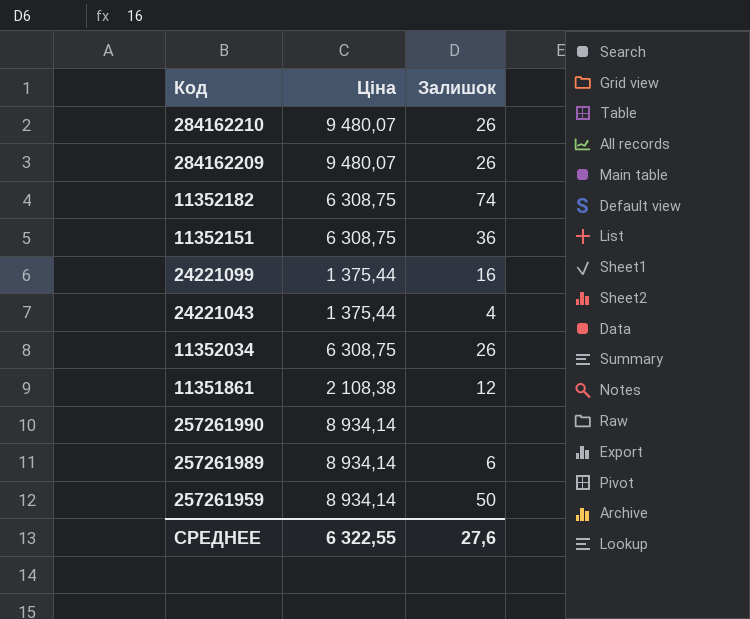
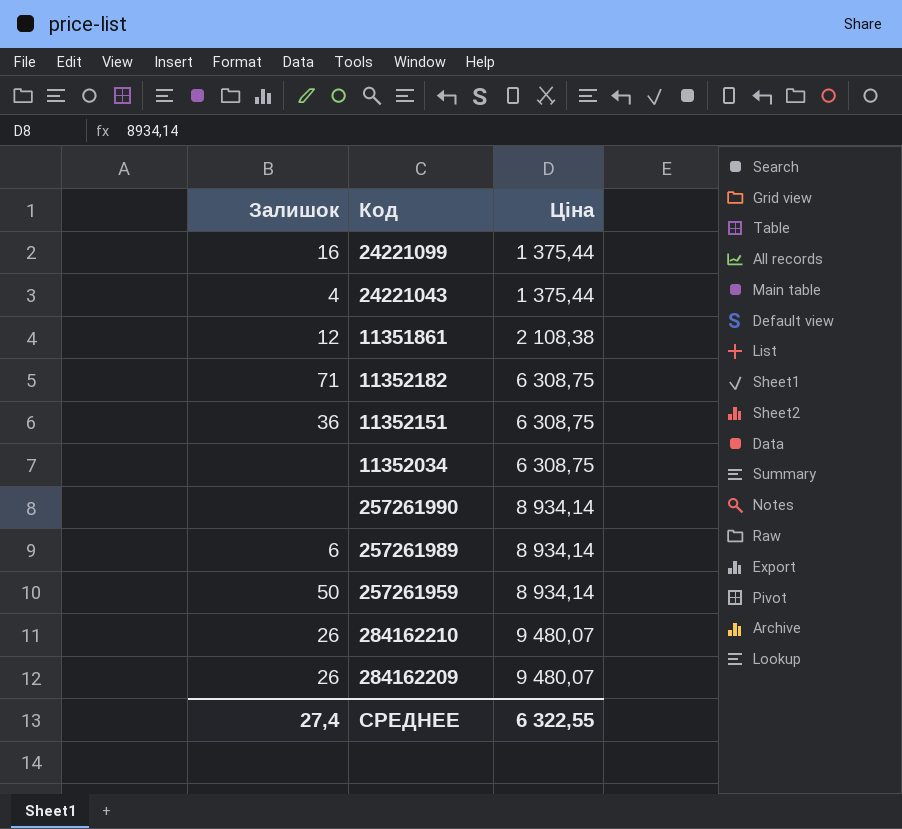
row order: none -> Ціна ascending
column Залишок | position: 3 -> 1
11352182 | Залишок: 74 -> 71
11352034 | Залишок: 26 -> none
СРЕДНЕЕ | Залишок: 27,6 -> 27,4

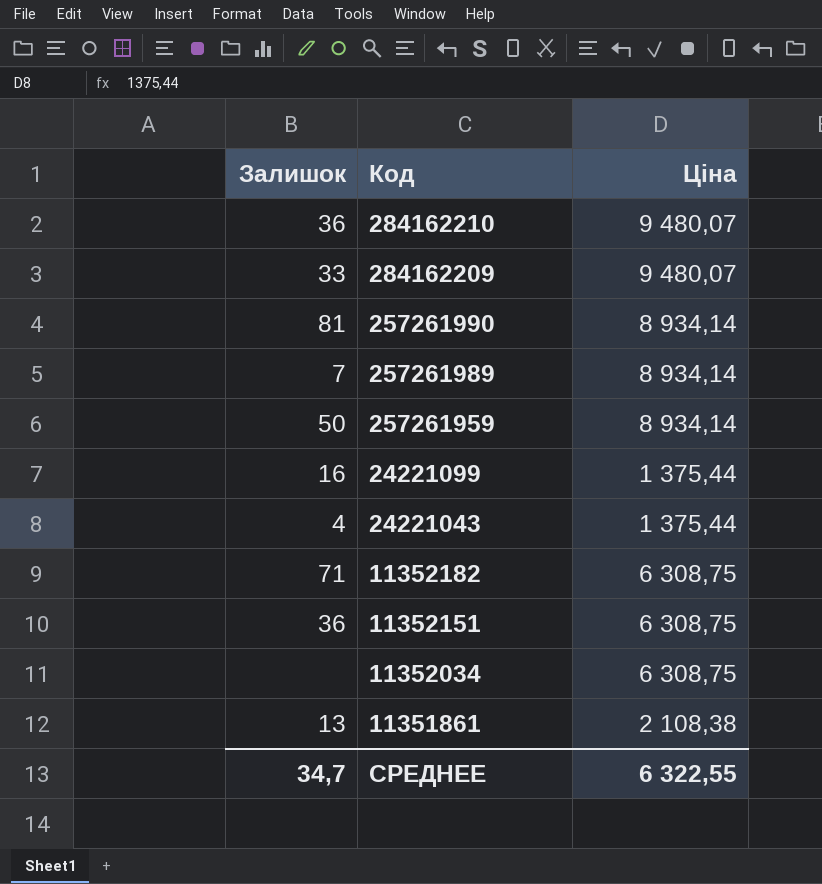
row order: Ціна ascending -> Код descending
284162210 | Залишок: 26 -> 36
284162209 | Залишок: 26 -> 33
257261990 | Залишок: none -> 81
257261989 | Залишок: 6 -> 7
11351861 | Залишок: 12 -> 13
СРЕДНЕЕ | Залишок: 27,4 -> 34,7

